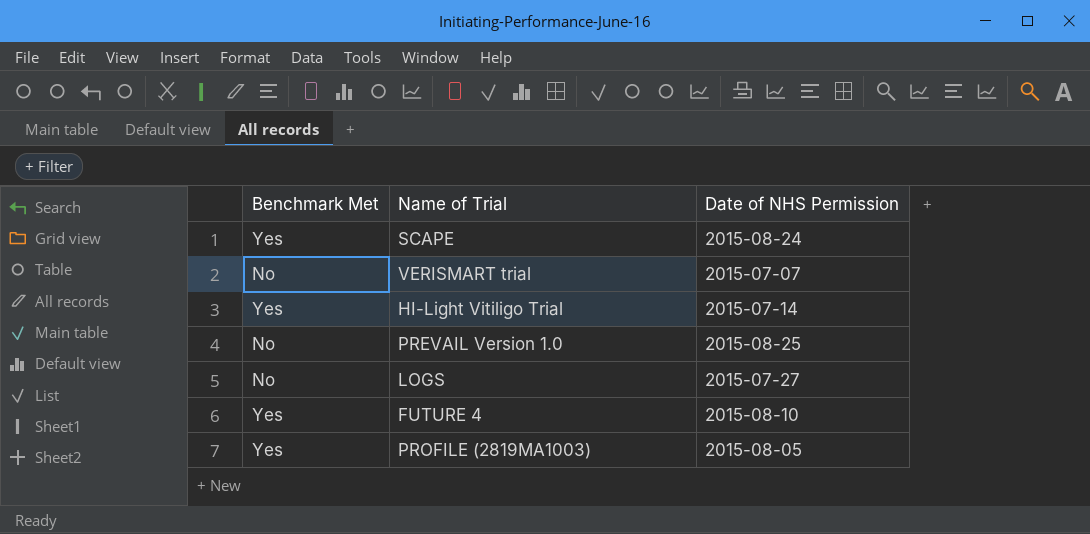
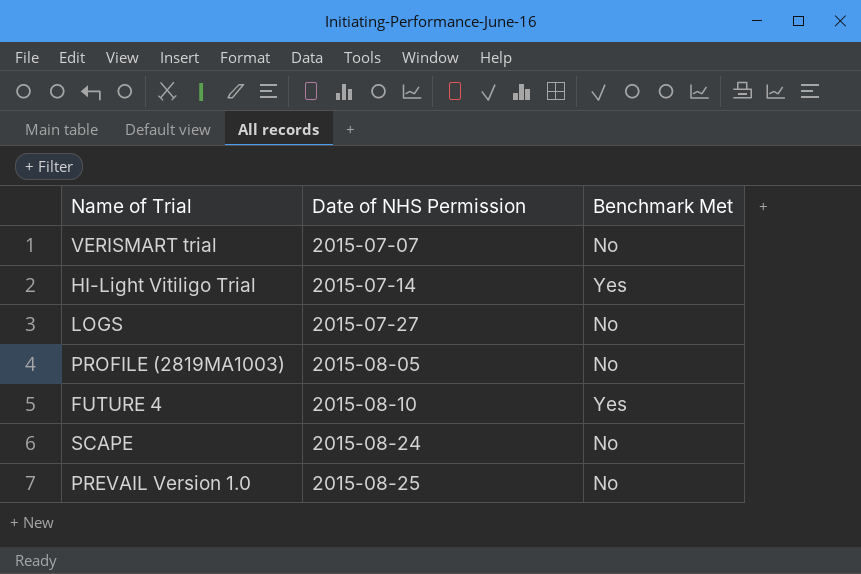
row order: none -> Date of NHS Permission ascending
column Benchmark Met | position: 1 -> 3
PROFILE (2819MA1003) | Benchmark Met: Yes -> No
SCAPE | Benchmark Met: Yes -> No

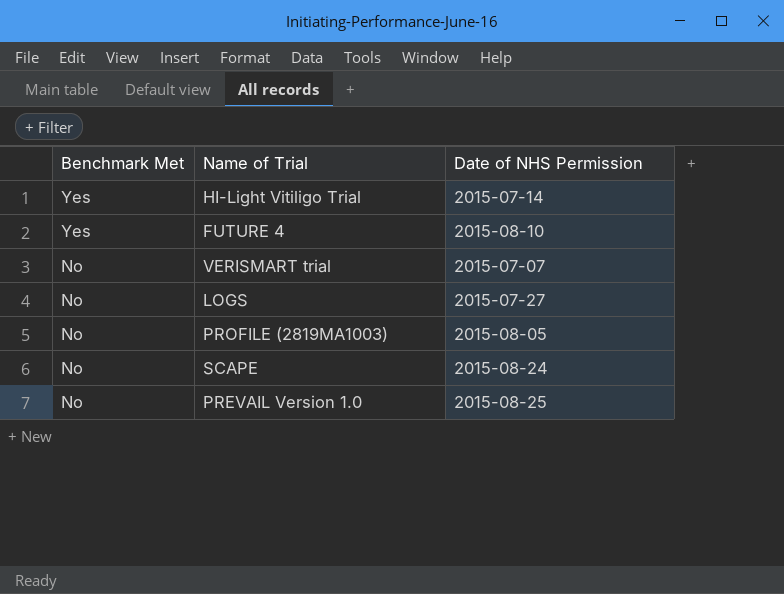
row order: Date of NHS Permission ascending -> Benchmark Met descending
column Benchmark Met | position: 3 -> 1

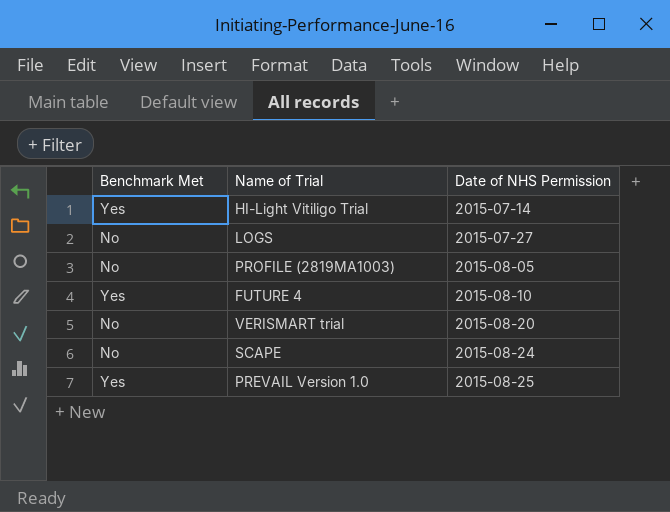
row order: Benchmark Met descending -> Date of NHS Permission ascending
VERISMART trial | Date of NHS Permission: 2015-07-07 -> 2015-08-20
PREVAIL Version 1.0 | Benchmark Met: No -> Yes

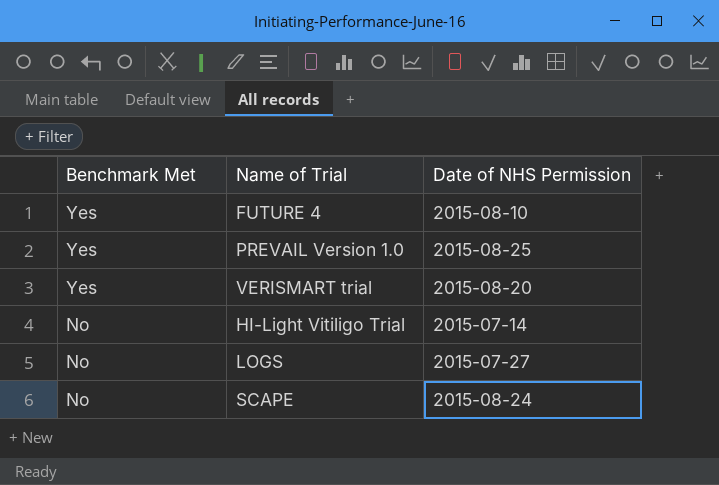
row order: Date of NHS Permission ascending -> Benchmark Met descending
row PROFILE (2819MA1003): No | 2015-08-05 -> none
VERISMART trial | Benchmark Met: No -> Yes
HI-Light Vitiligo Trial | Benchmark Met: Yes -> No

